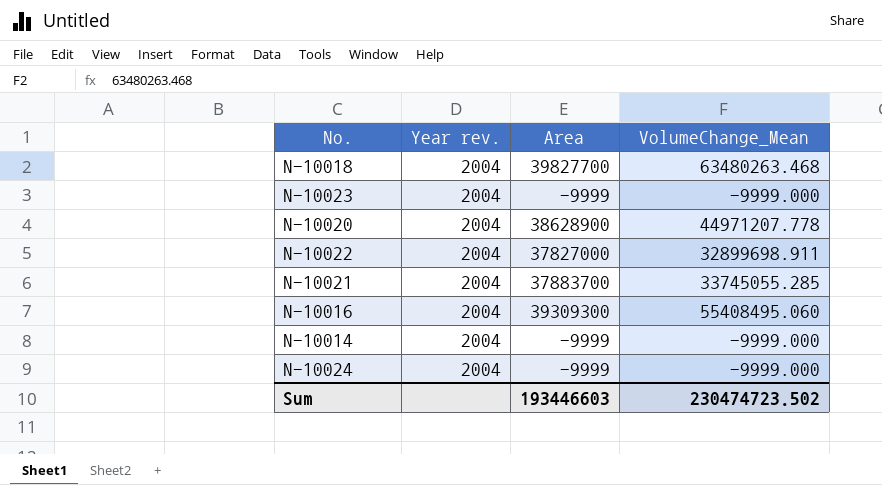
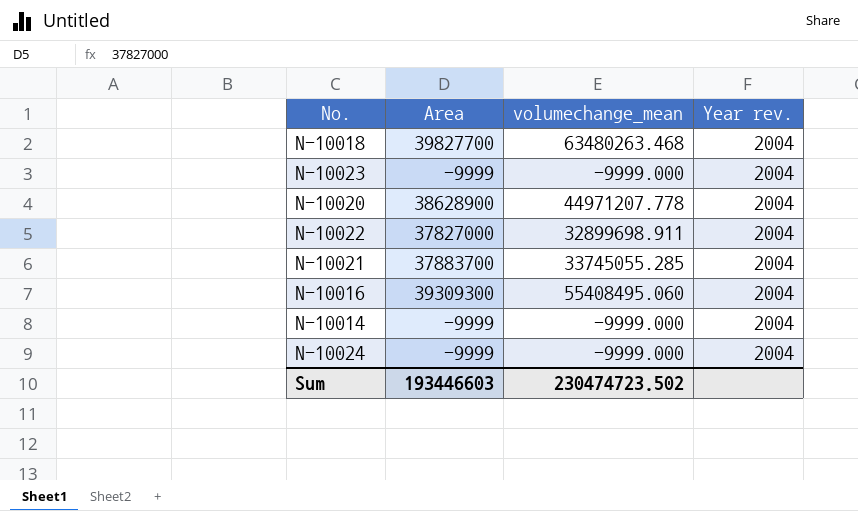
column name: VolumeChange_Mean -> volumechange_mean
column Year rev. | position: 2 -> 4

